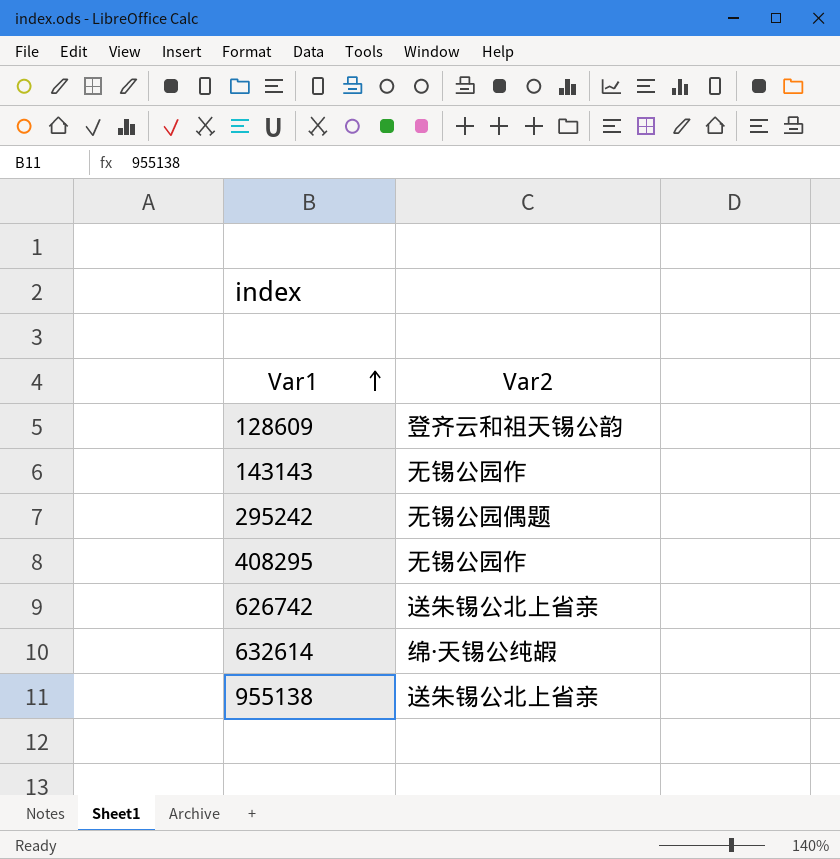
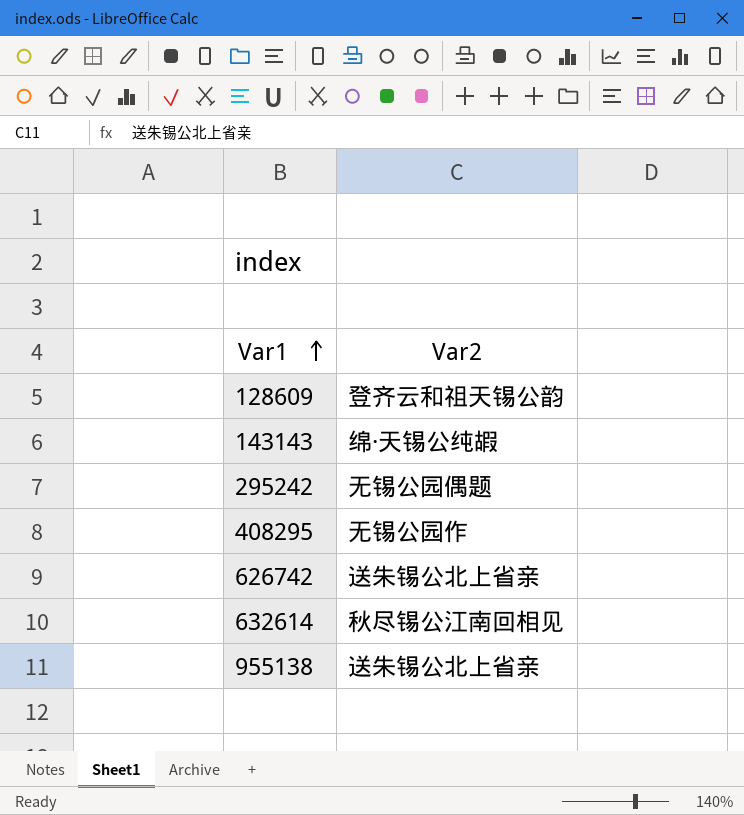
143143 | Var2: 无锡公园作 -> 绵·天锡公纯嘏
632614 | Var2: 绵·天锡公纯嘏 -> 秋尽锡公江南回相见

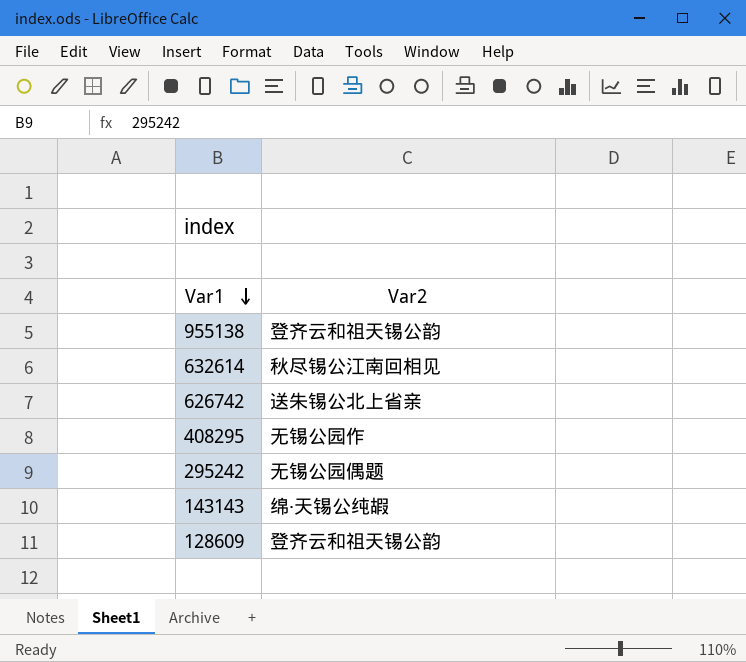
row order: Var1 ascending -> Var1 descending
955138 | Var2: 送朱锡公北上省亲 -> 登齐云和祖天锡公韵

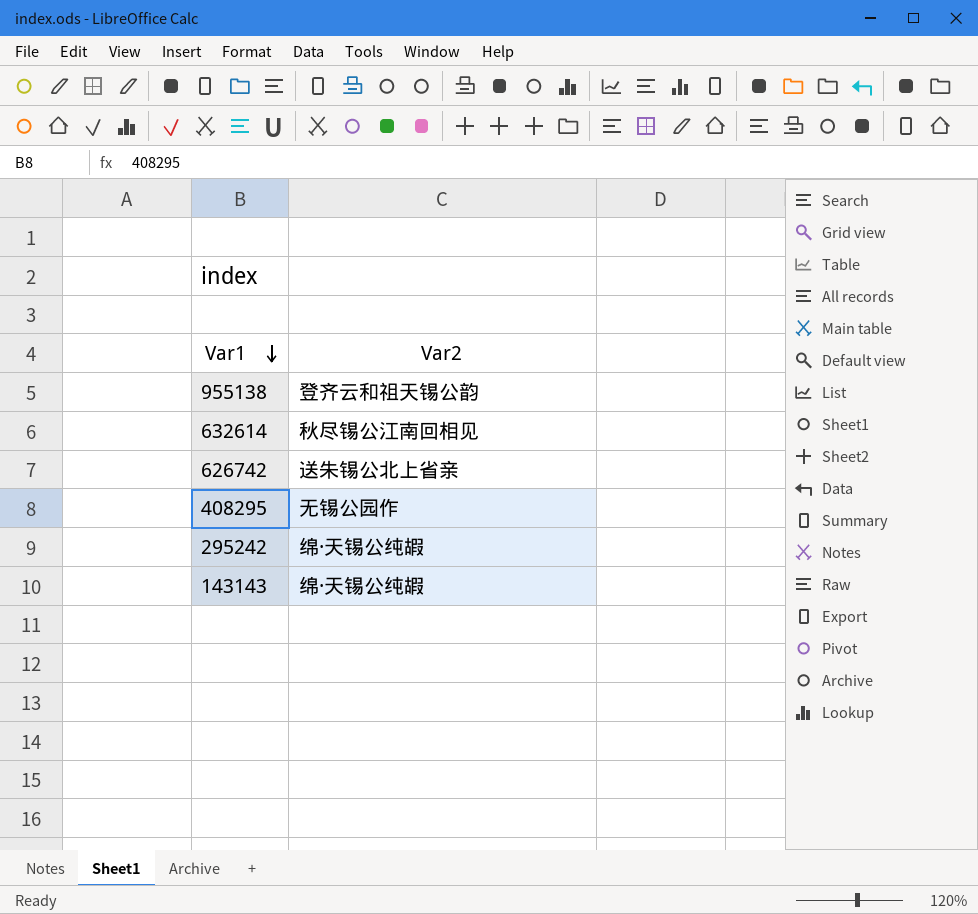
row 128609: 登齐云和祖天锡公韵 -> none
295242 | Var2: 无锡公园偶题 -> 绵·天锡公纯嘏

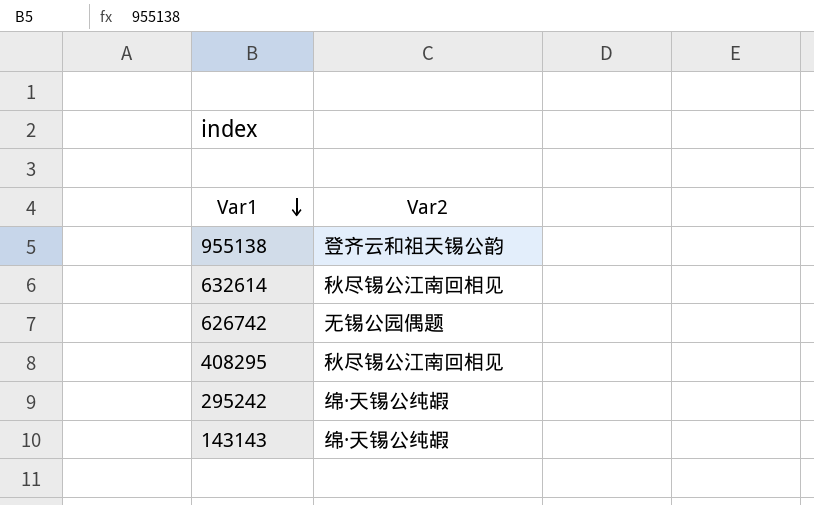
626742 | Var2: 送朱锡公北上省亲 -> 无锡公园偶题
408295 | Var2: 无锡公园作 -> 秋尽锡公江南回相见

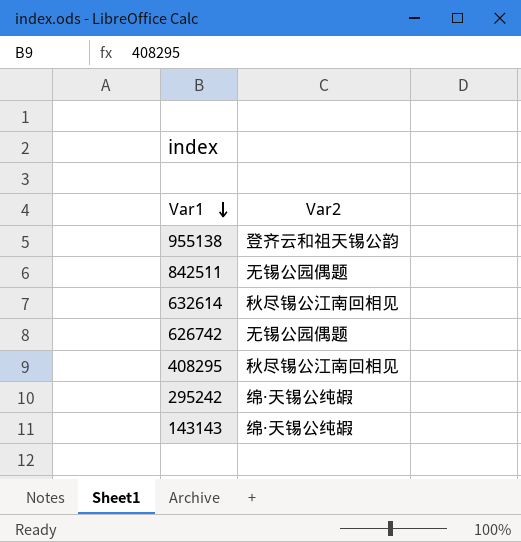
row 842511: none -> 无锡公园偶题

